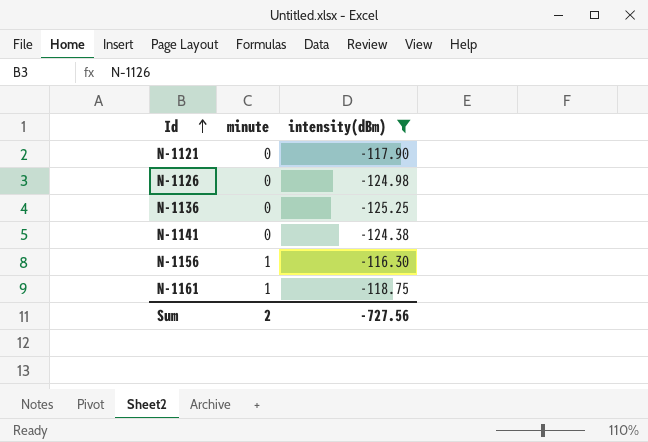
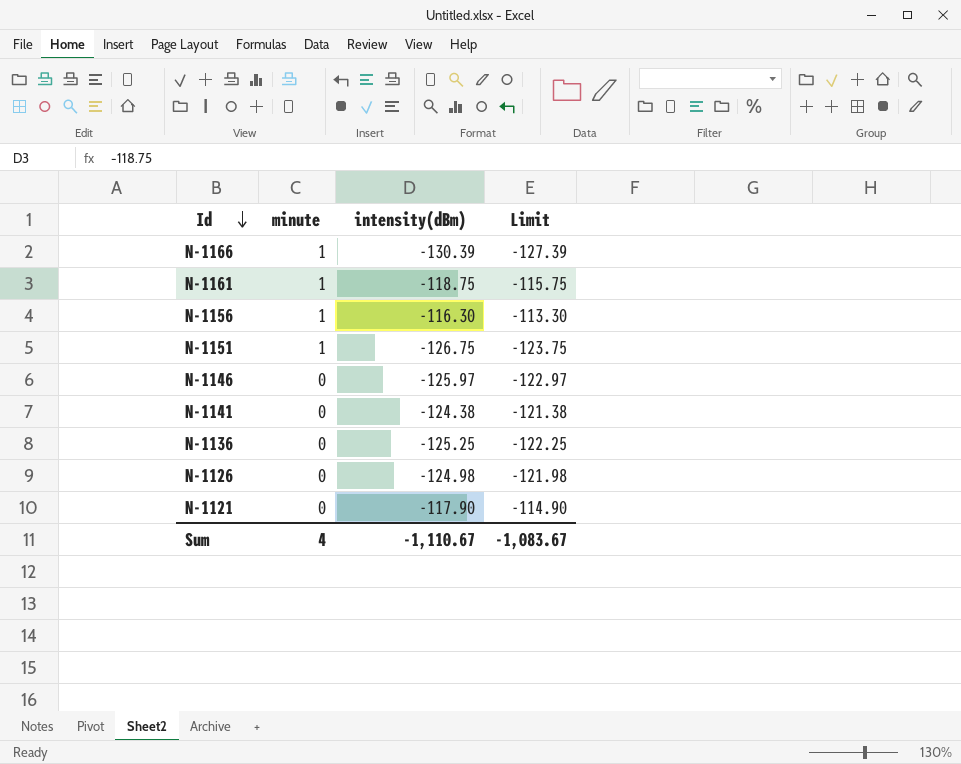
filter: intensity(dBm) >= -125.25 -> none
row order: Id ascending -> Id descending
column Limit | formula: none -> [intensity(dBm)] + 3
Sum | minute: 2 -> 4
Sum | intensity(dBm): -727.56 -> -1,110.67

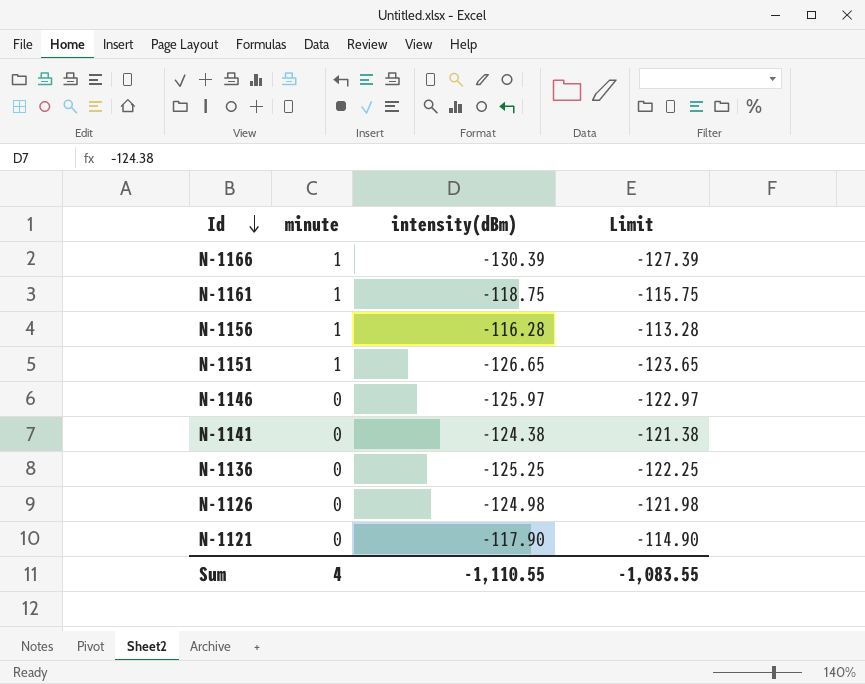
N-1156 | intensity(dBm): -116.30 -> -116.28
N-1156 | Limit: -113.30 -> -113.28
N-1151 | intensity(dBm): -126.75 -> -126.65
N-1151 | Limit: -123.75 -> -123.65
Sum | intensity(dBm): -1,110.67 -> -1,110.55
Sum | Limit: -1,083.67 -> -1,083.55

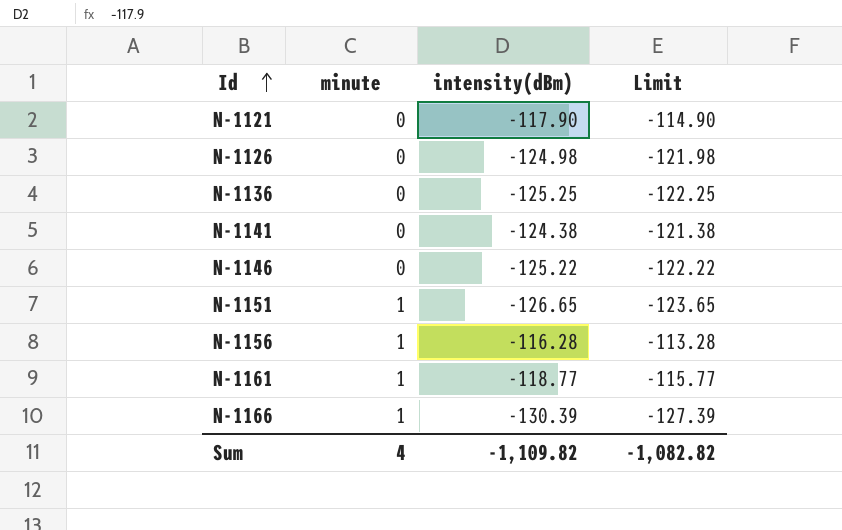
row order: Id descending -> Id ascending
N-1146 | intensity(dBm): -125.97 -> -125.22
N-1146 | Limit: -122.97 -> -122.22
N-1161 | intensity(dBm): -118.75 -> -118.77
N-1161 | Limit: -115.75 -> -115.77
Sum | intensity(dBm): -1,110.55 -> -1,109.82
Sum | Limit: -1,083.55 -> -1,082.82

